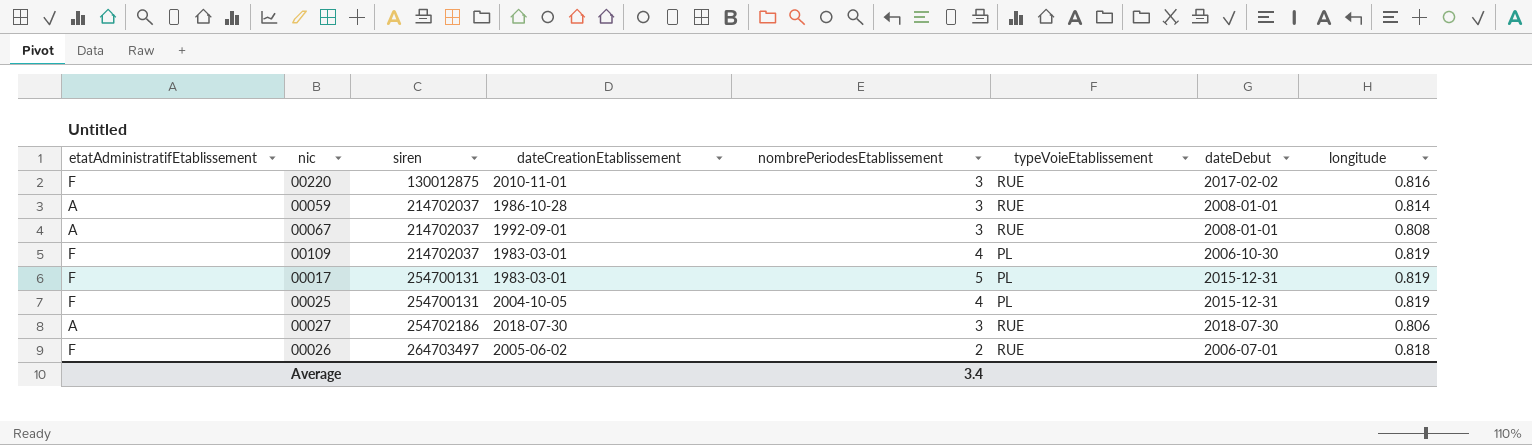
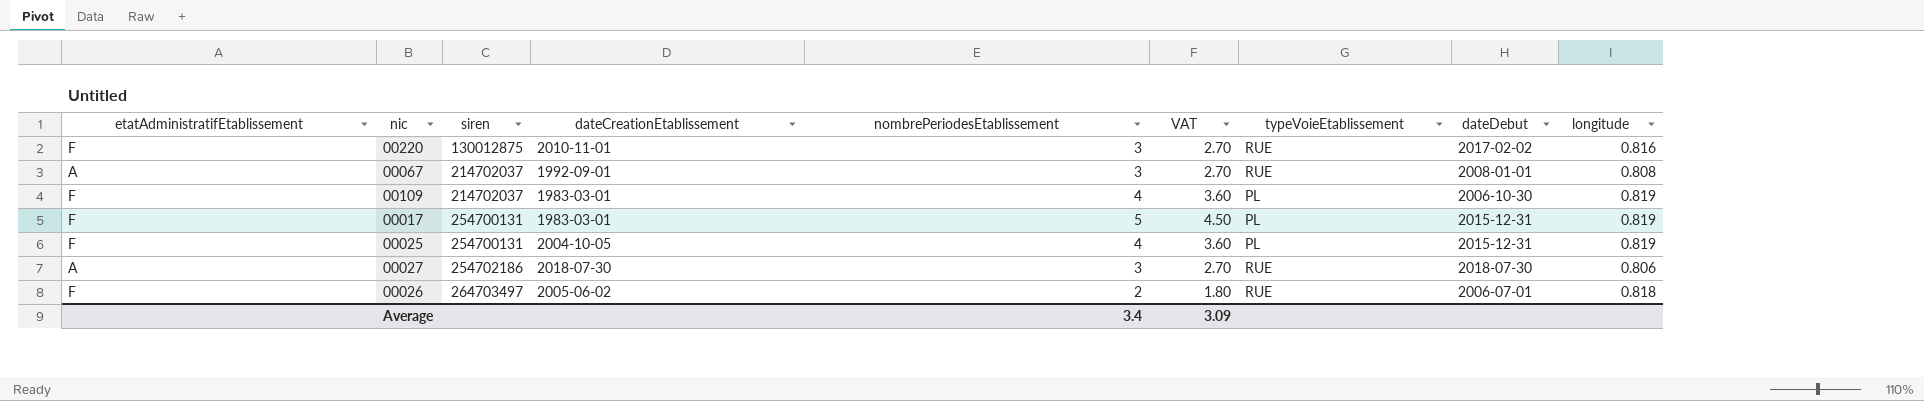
column VAT | formula: none -> [nombrePeriodesEtablissement] * 0.9
row 00059: A | 214702037 | 1986-10-28 | 3 | RUE | 2008-01-01 | 0.814 -> none

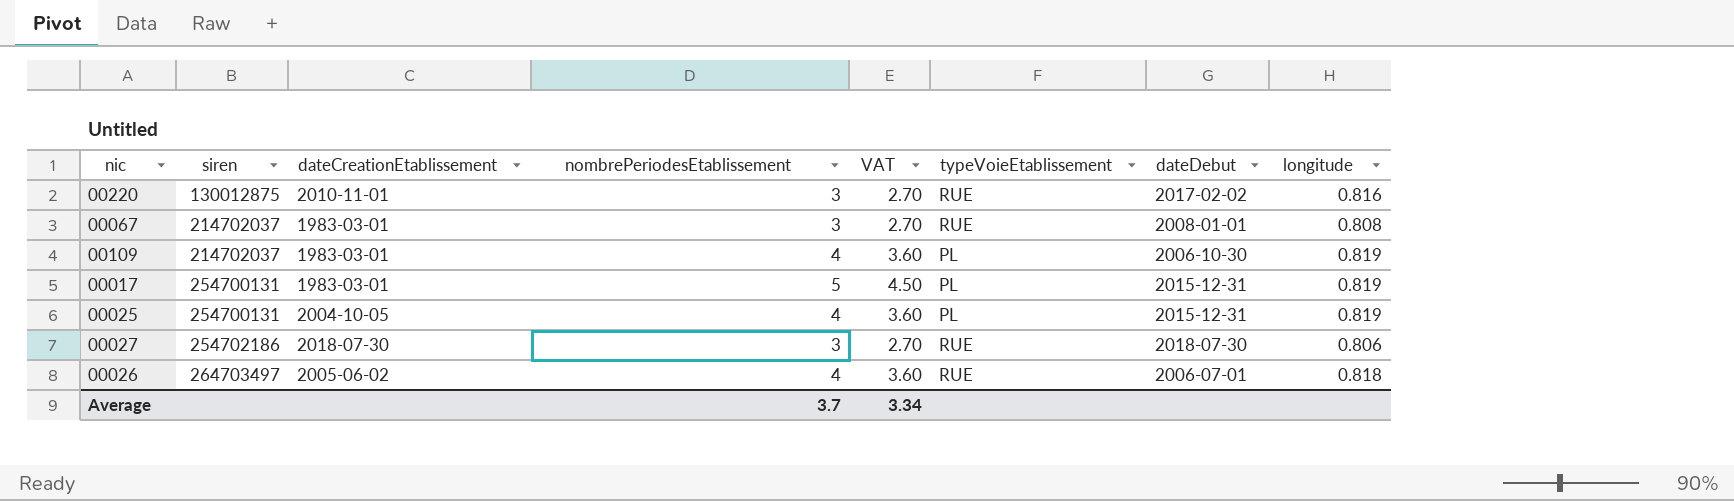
column etatAdministratifEtablissement | position: 1 -> none
00067 | dateCreationEtablissement: 1992-09-01 -> 1983-03-01
00026 | nombrePeriodesEtablissement: 2 -> 4
00026 | VAT: 1.80 -> 3.60
Average | nombrePeriodesEtablissement: 3.4 -> 3.7
Average | VAT: 3.09 -> 3.34

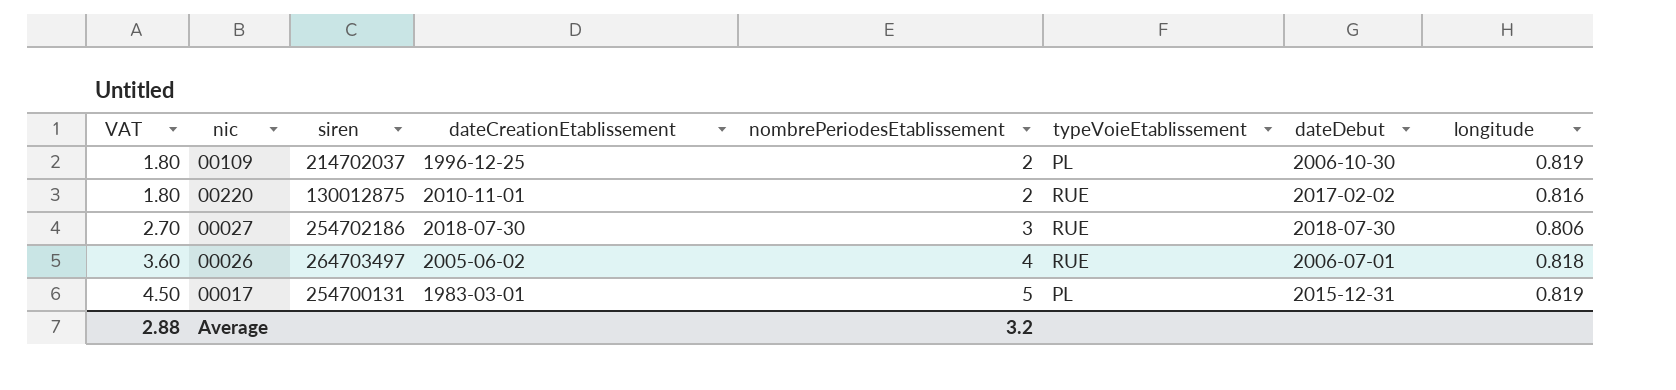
row order: siren ascending -> VAT ascending
column VAT | position: 5 -> 1
row 00067: 214702037 | 1983-03-01 | 3 | 2.70 | RUE | 2008-01-01 | 0.808 -> none
row 00025: 254700131 | 2004-10-05 | 4 | 3.60 | PL | 2015-12-31 | 0.819 -> none
00109 | VAT: 3.60 -> 1.80
00109 | dateCreationEtablissement: 1983-03-01 -> 1996-12-25
00109 | nombrePeriodesEtablissement: 4 -> 2
00220 | VAT: 2.70 -> 1.80
00220 | nombrePeriodesEtablissement: 3 -> 2
Average | VAT: 3.34 -> 2.88
Average | nombrePeriodesEtablissement: 3.7 -> 3.2

